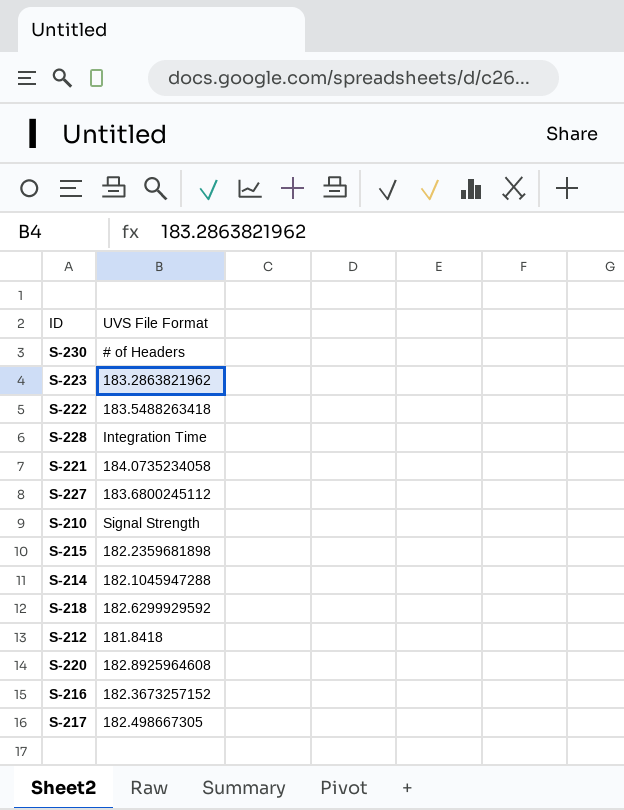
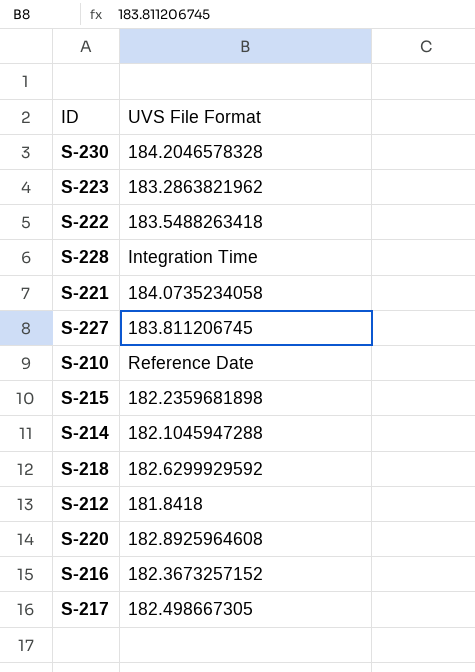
S-230 | UVS File Format: # of Headers -> 184.2046578328
S-227 | UVS File Format: 183.6800245112 -> 183.811206745
S-210 | UVS File Format: Signal Strength -> Reference Date

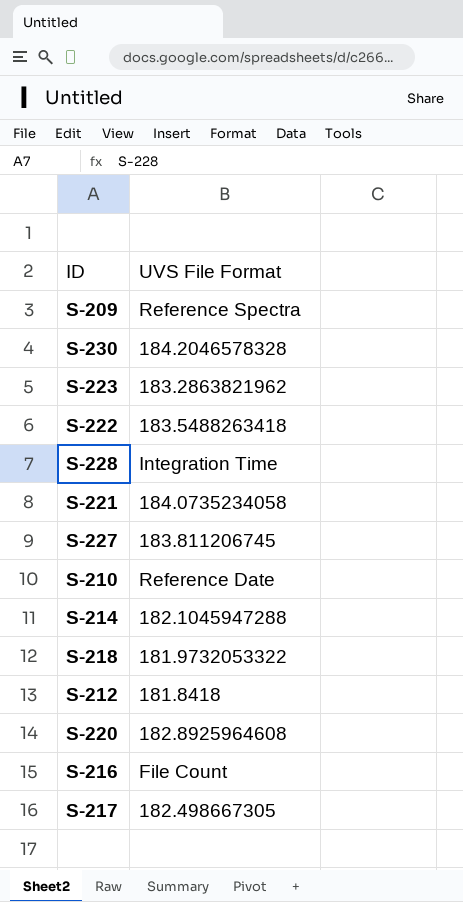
row S-215: 182.2359681898 -> none
row S-209: none -> Reference Spectra
S-218 | UVS File Format: 182.6299929592 -> 181.9732053322
S-216 | UVS File Format: 182.3673257152 -> File Count

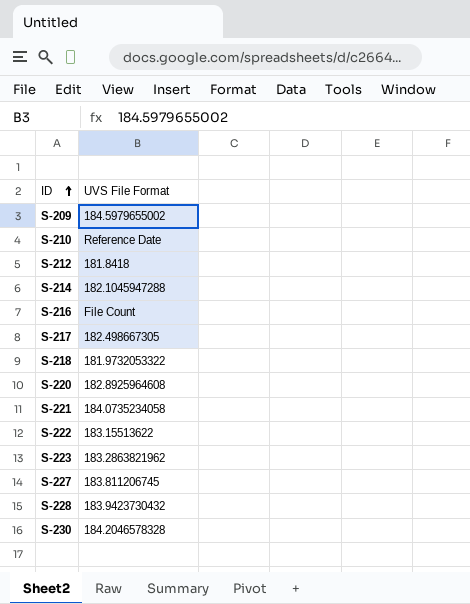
row order: none -> ID ascending
S-209 | UVS File Format: Reference Spectra -> 184.5979655002
S-222 | UVS File Format: 183.5488263418 -> 183.15513622
S-228 | UVS File Format: Integration Time -> 183.9423730432

